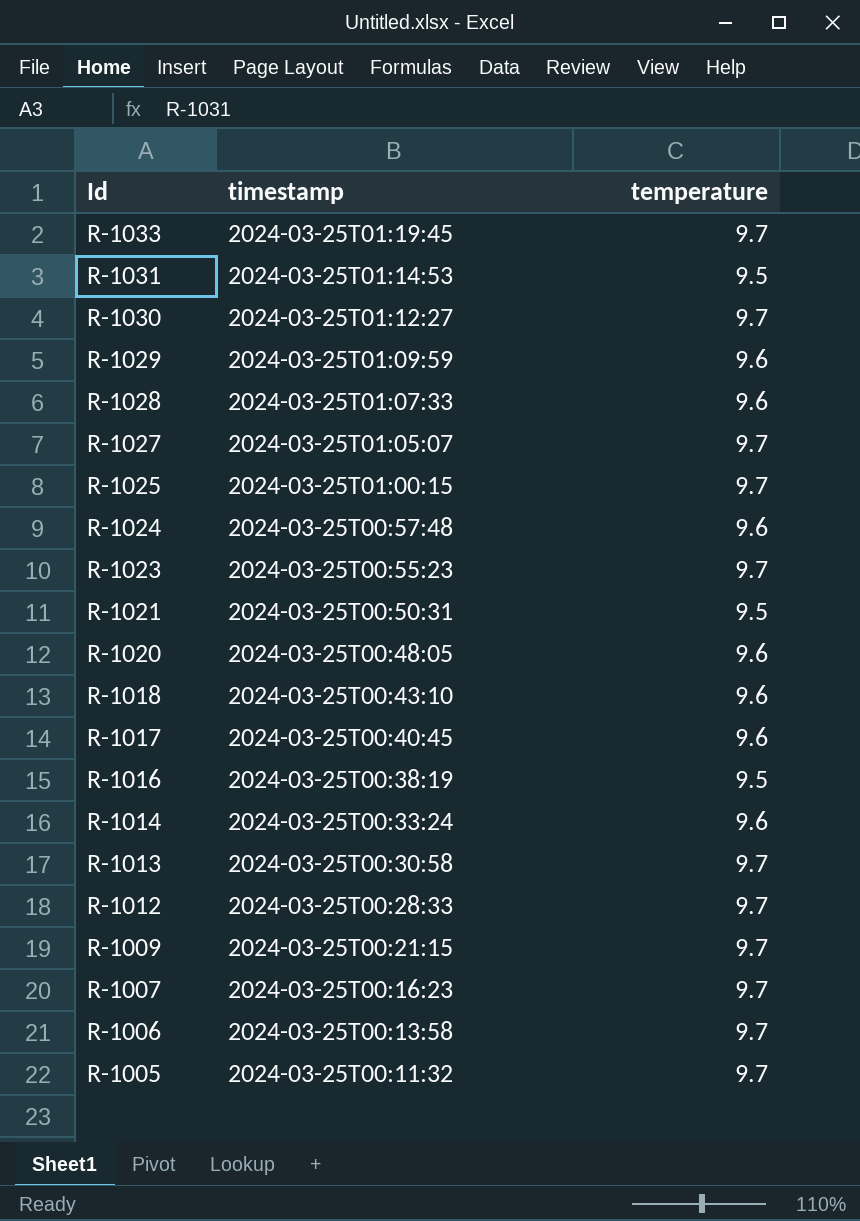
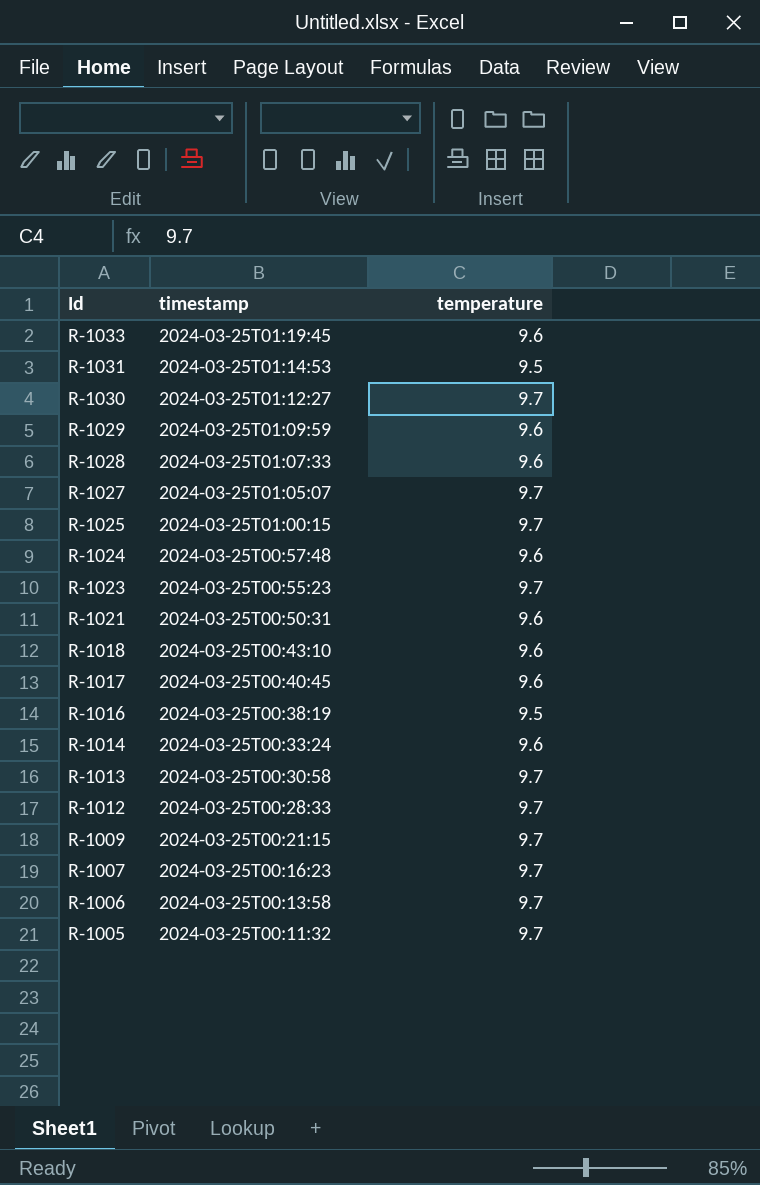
row R-1020: 2024-03-25T00:48:05 | 9.6 -> none
R-1033 | temperature: 9.7 -> 9.6
R-1021 | temperature: 9.5 -> 9.6

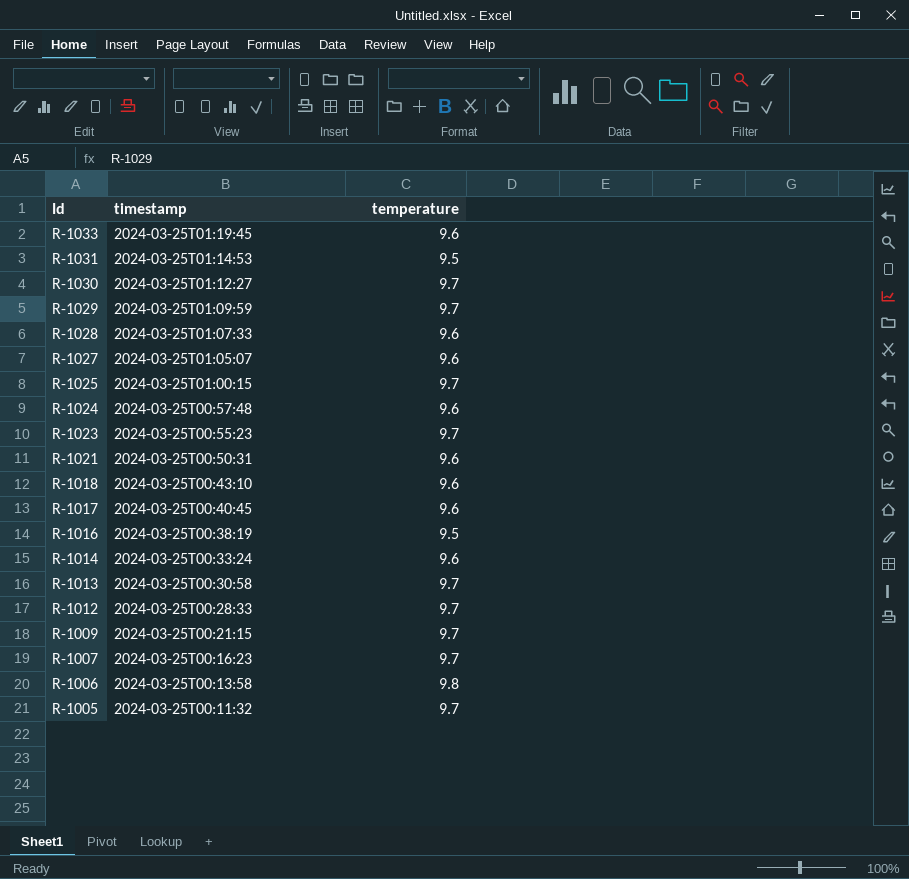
R-1029 | temperature: 9.6 -> 9.7
R-1027 | temperature: 9.7 -> 9.6
R-1006 | temperature: 9.7 -> 9.8

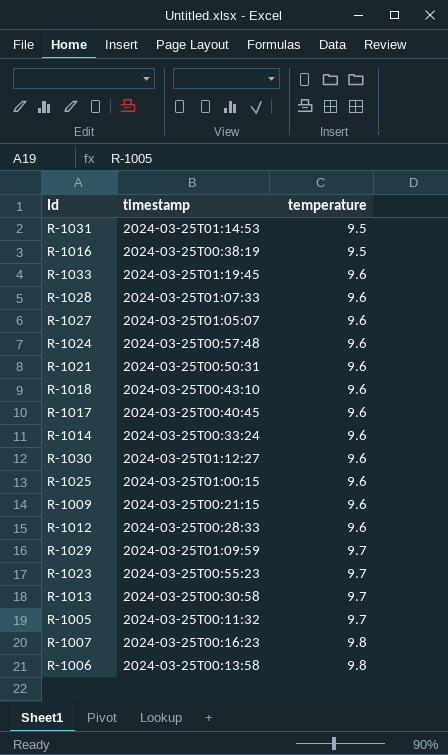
row order: Id descending -> temperature ascending
R-1030 | temperature: 9.7 -> 9.6
R-1025 | temperature: 9.7 -> 9.6
R-1009 | temperature: 9.7 -> 9.6
R-1012 | temperature: 9.7 -> 9.6
R-1007 | temperature: 9.7 -> 9.8

